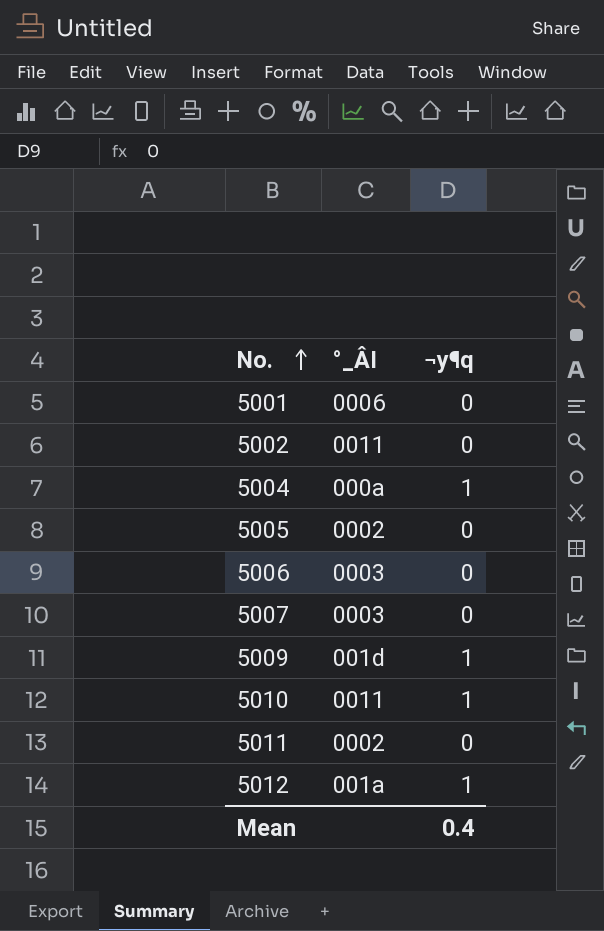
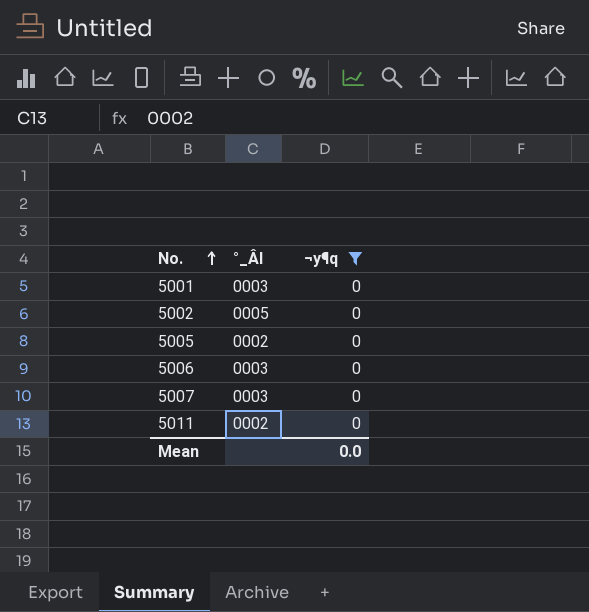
filter: none -> ¬y¶q = 0
5001 | °_ÂI: 0006 -> 0003
5002 | °_ÂI: 0011 -> 0005
Mean | ¬y¶q: 0.4 -> 0.0

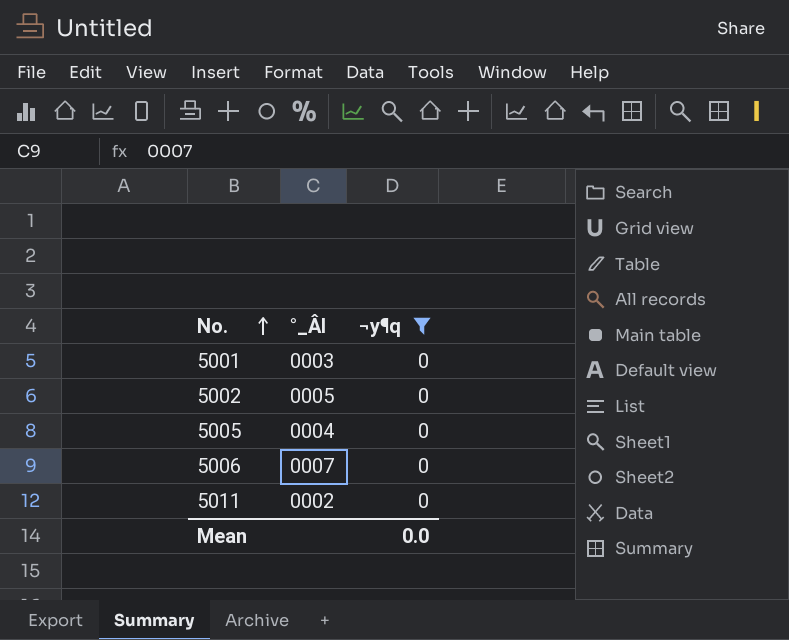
row 5007: 0003 | 0 -> none
5005 | °_ÂI: 0002 -> 0004
5006 | °_ÂI: 0003 -> 0007

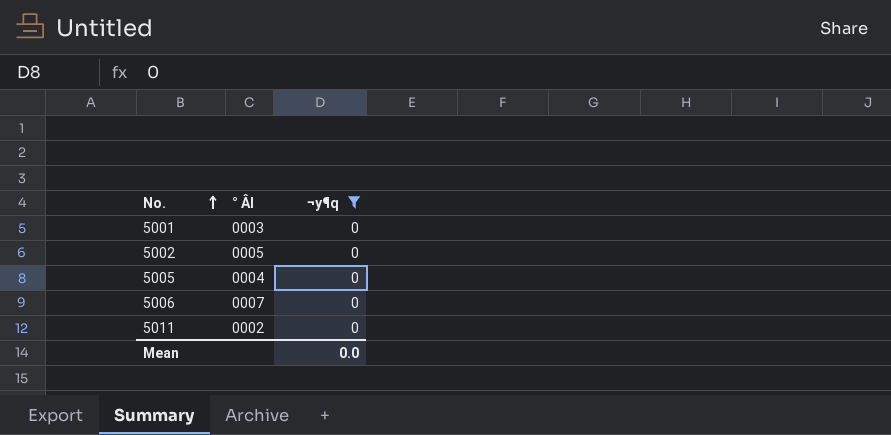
column name: °_ÂI -> ° ÂI

